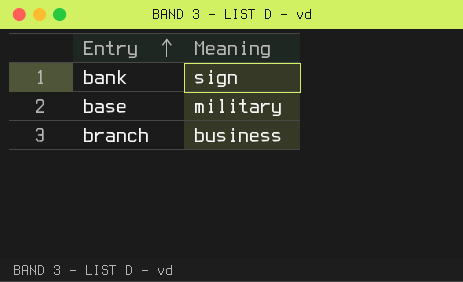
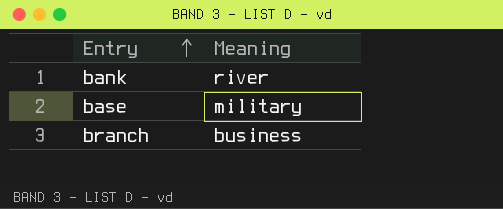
bank | Meaning: sign -> river

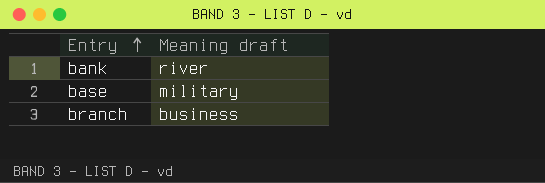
column name: Meaning -> Meaning draft

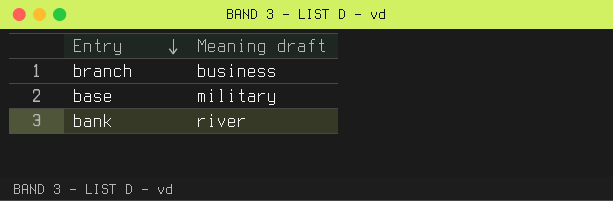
row order: Entry ascending -> Entry descending

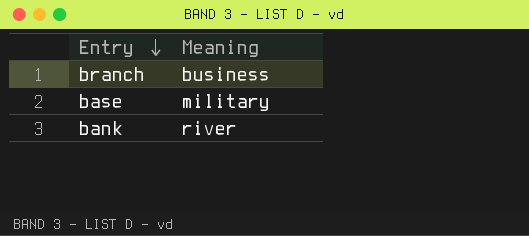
column name: Meaning draft -> Meaning

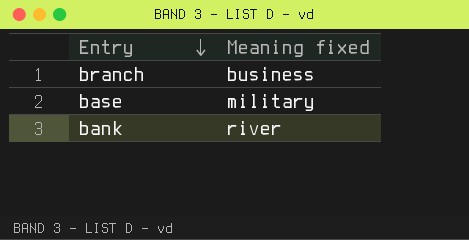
column name: Meaning -> Meaning fixed

